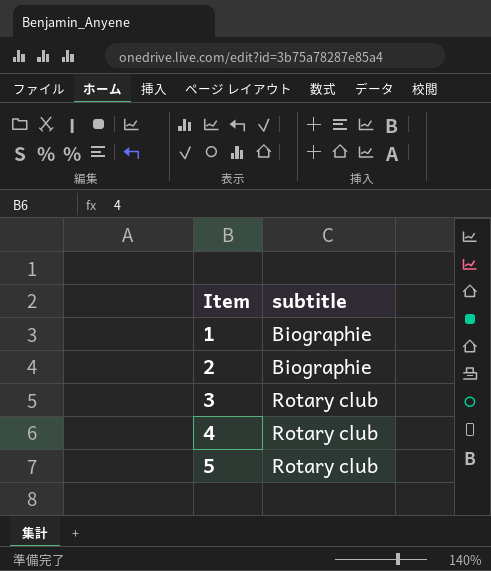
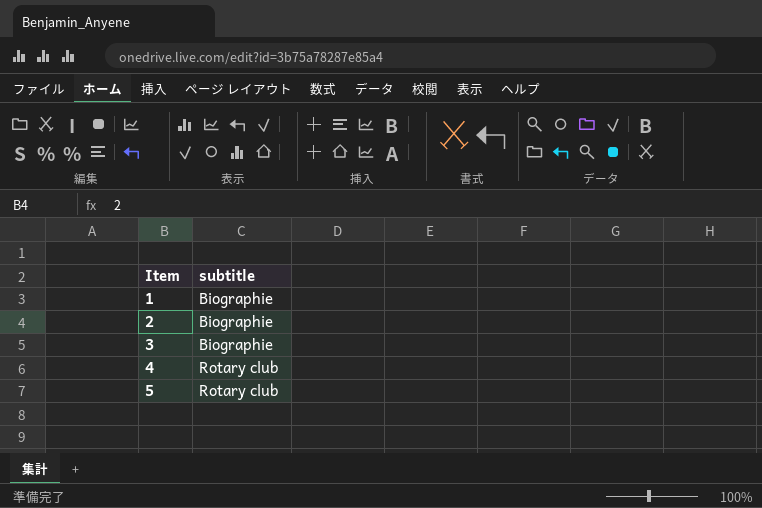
3 | subtitle: Rotary club -> Biographie

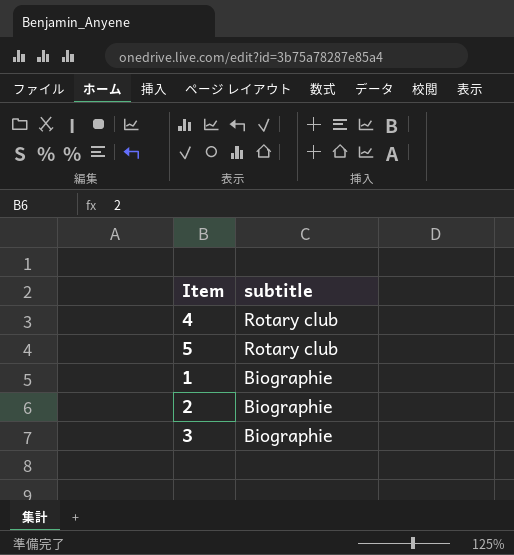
row order: Item ascending -> subtitle descending

